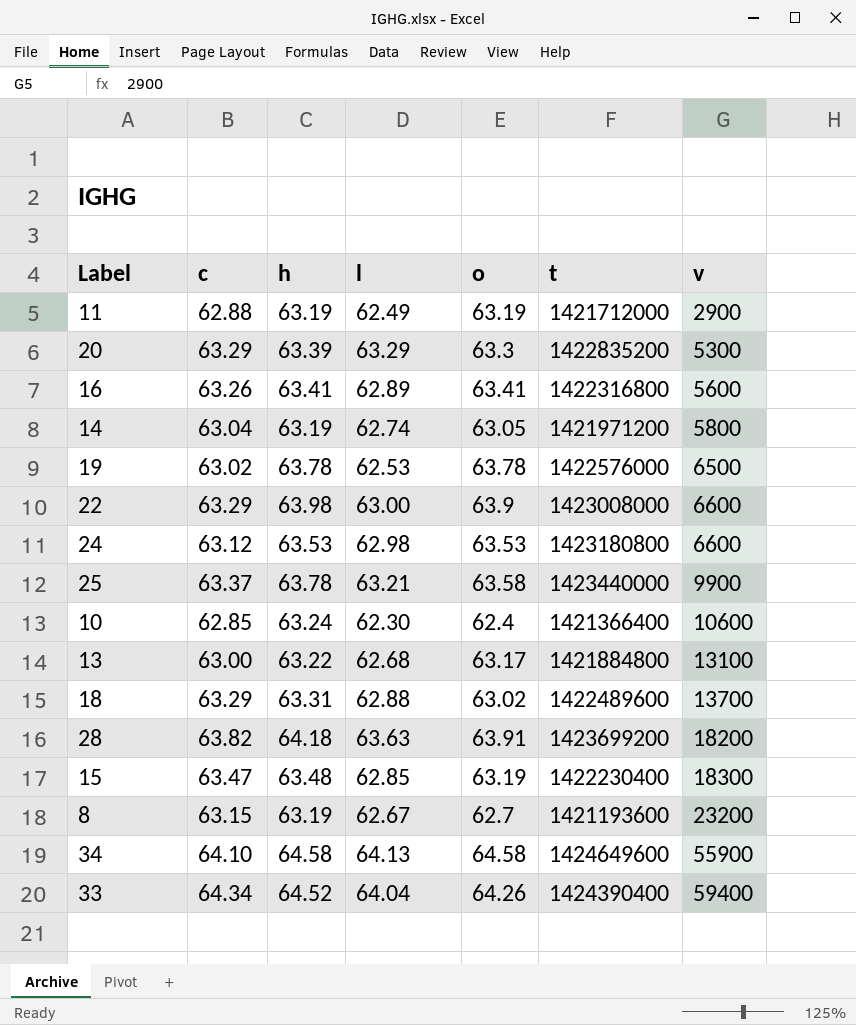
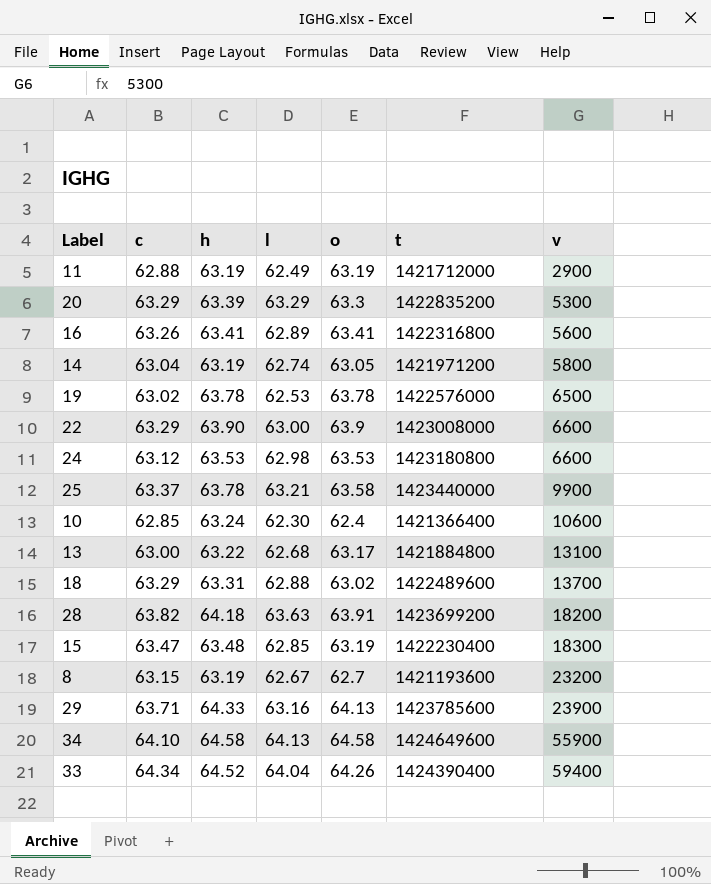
22 | h: 63.98 -> 63.90
row 29: none -> 63.71 | 64.33 | 63.16 | 64.13 | 1423785600 | 23900

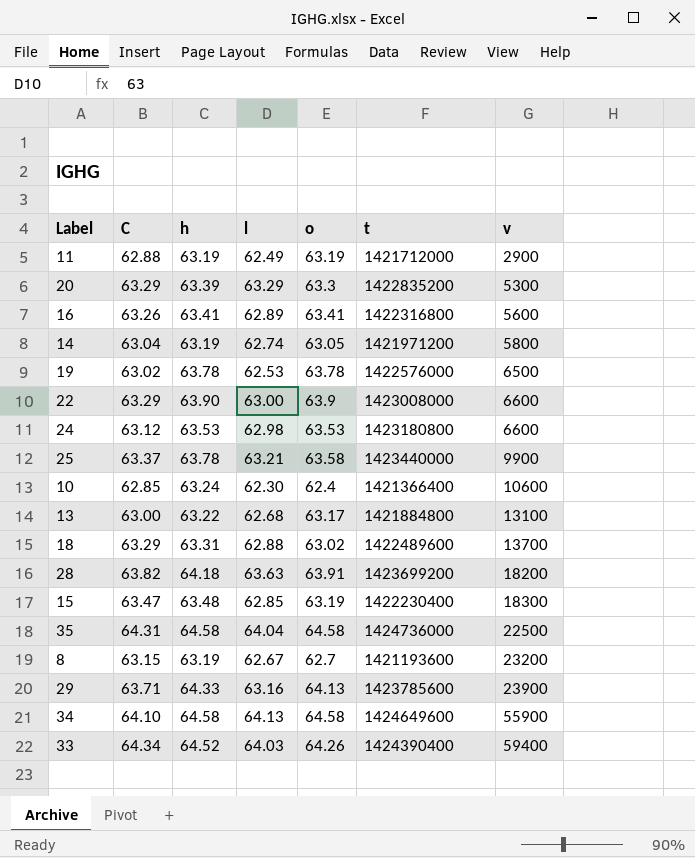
column name: c -> C
row 35: none -> 64.31 | 64.58 | 64.04 | 64.58 | 1424736000 | 22500
33 | l: 64.04 -> 64.03

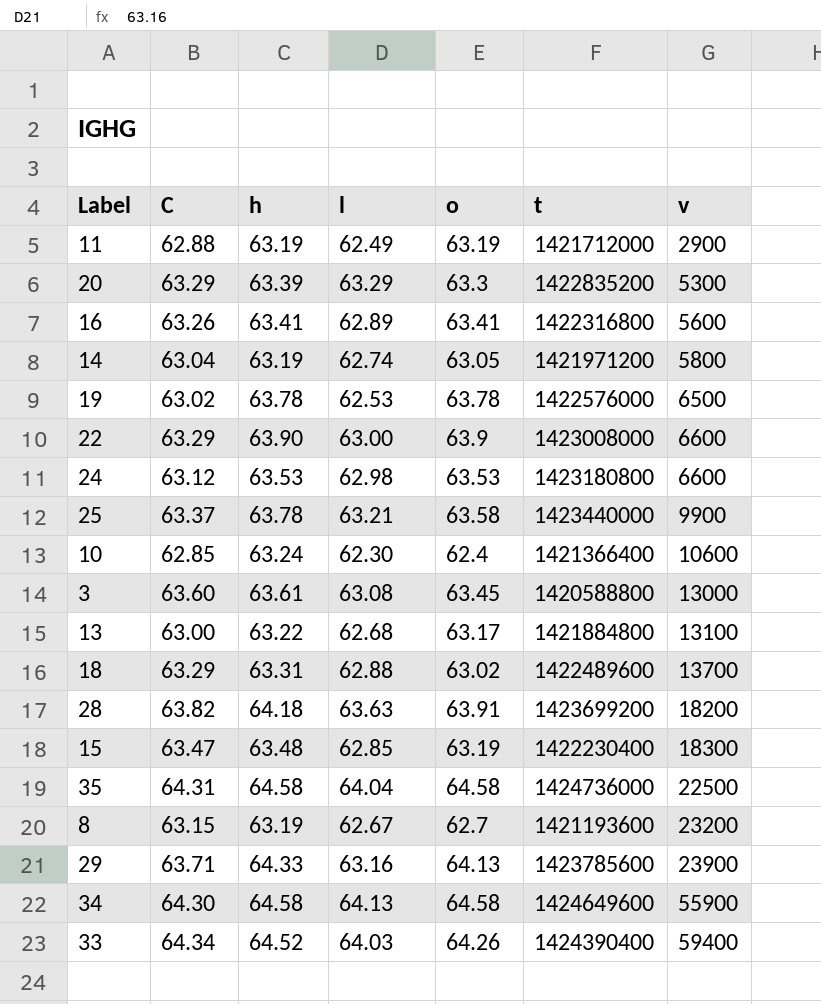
row 3: none -> 63.60 | 63.61 | 63.08 | 63.45 | 1420588800 | 13000
34 | C: 64.10 -> 64.30

